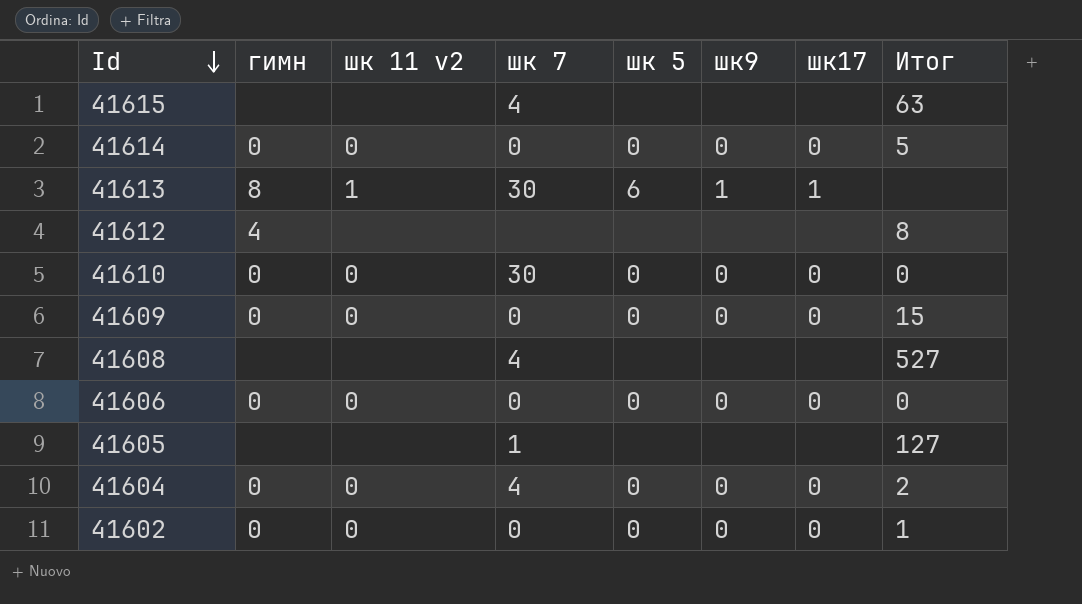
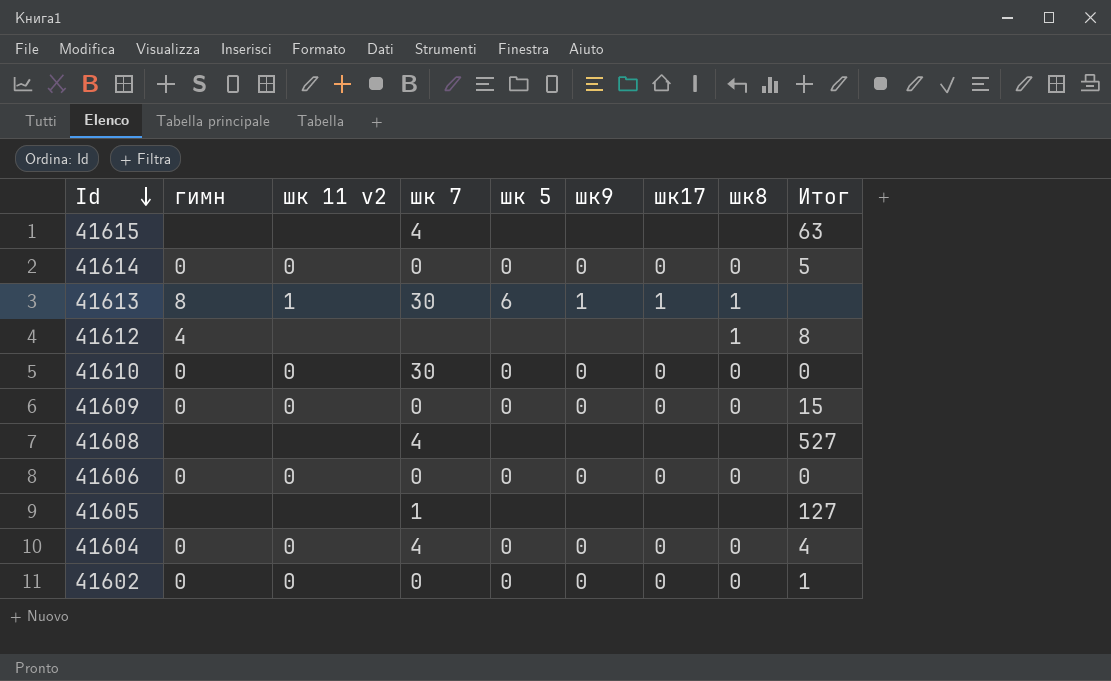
column шк8 | position: none -> 8
41604 | Итог: 2 -> 4

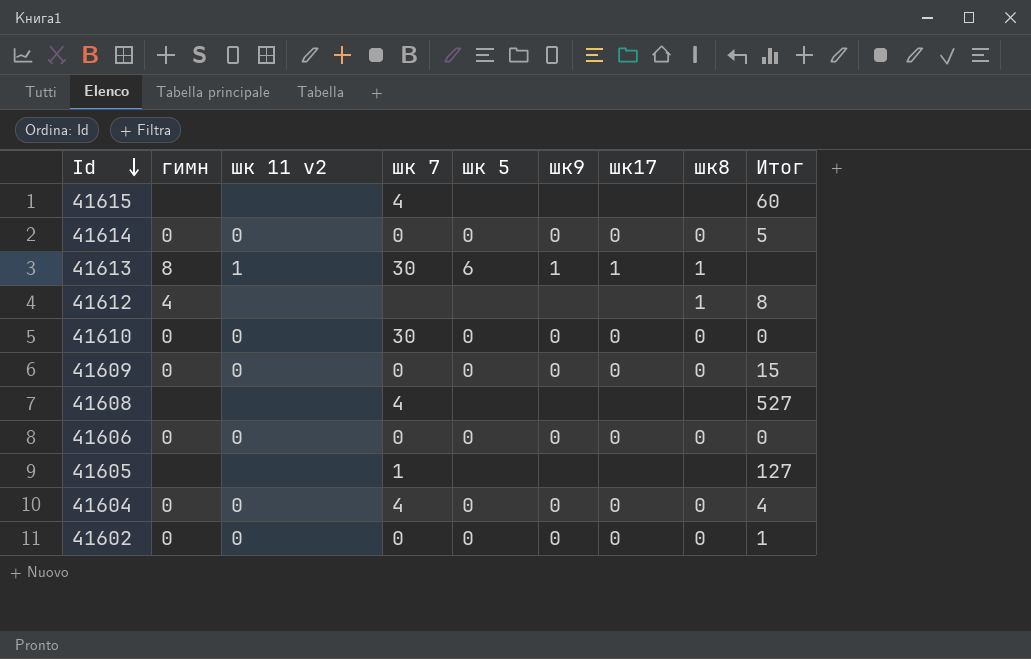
41615 | Итог: 63 -> 60

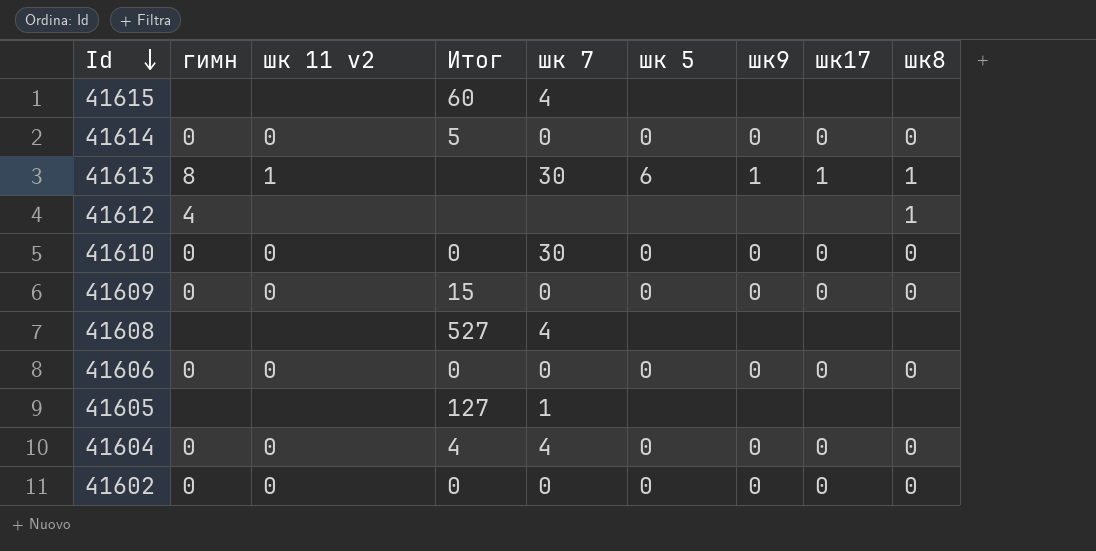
column Итог | position: 9 -> 4
41612 | Итог: 8 -> none
41602 | Итог: 1 -> 0

